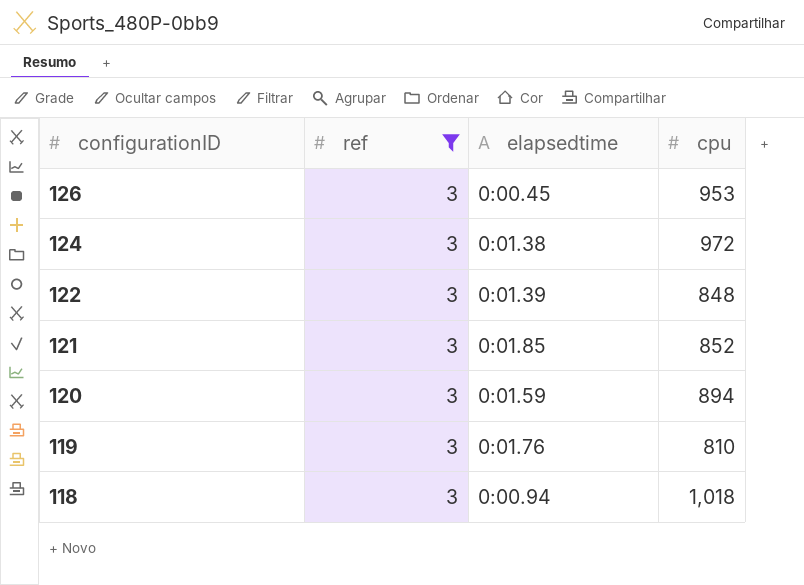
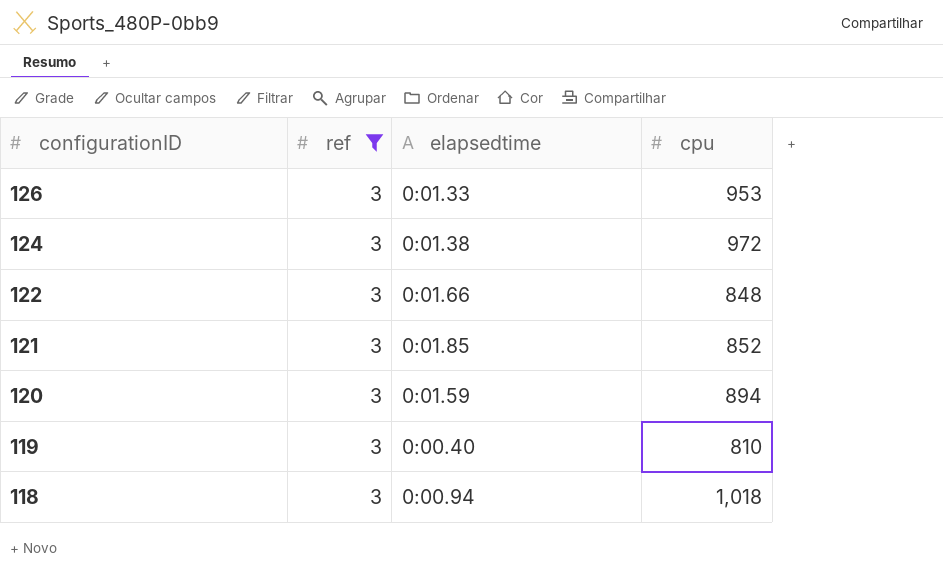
126 | elapsedtime: 0:00.45 -> 0:01.33
122 | elapsedtime: 0:01.39 -> 0:01.66
119 | elapsedtime: 0:01.76 -> 0:00.40

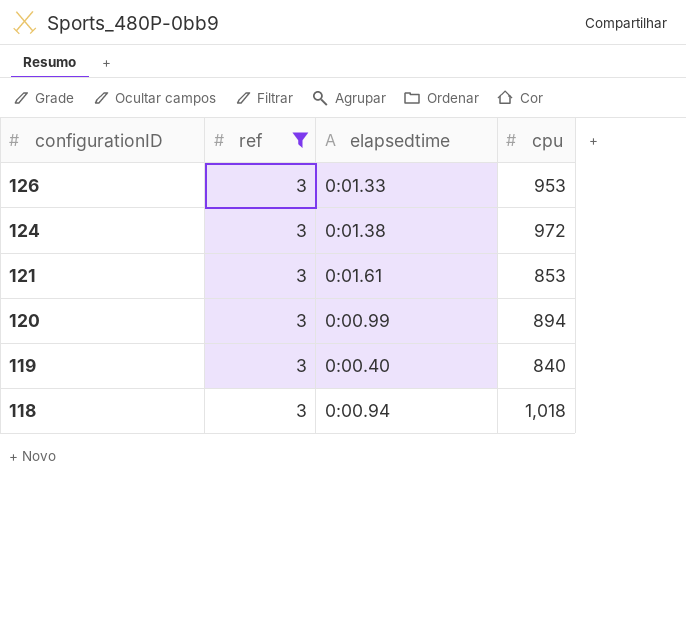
row 122: 3 | 0:01.66 | 848 -> none
121 | elapsedtime: 0:01.85 -> 0:01.61
121 | cpu: 852 -> 853
120 | elapsedtime: 0:01.59 -> 0:00.99
119 | cpu: 810 -> 840

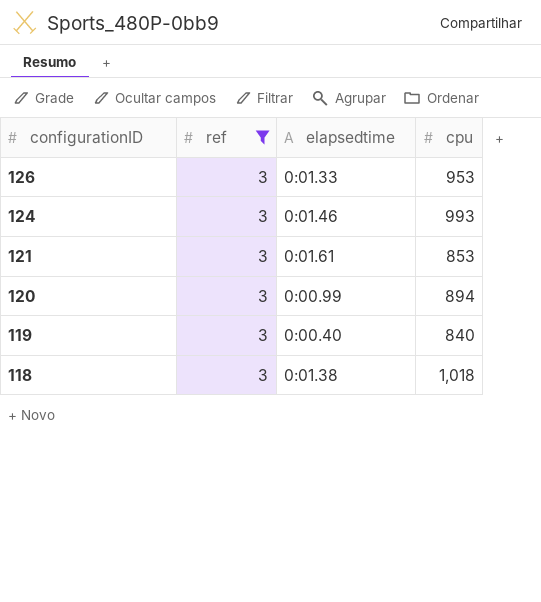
124 | elapsedtime: 0:01.38 -> 0:01.46
124 | cpu: 972 -> 993
118 | elapsedtime: 0:00.94 -> 0:01.38

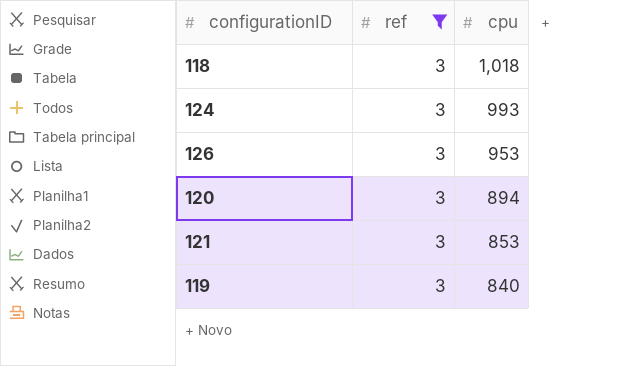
row order: configurationID descending -> cpu descending
column elapsedtime | position: 3 -> none

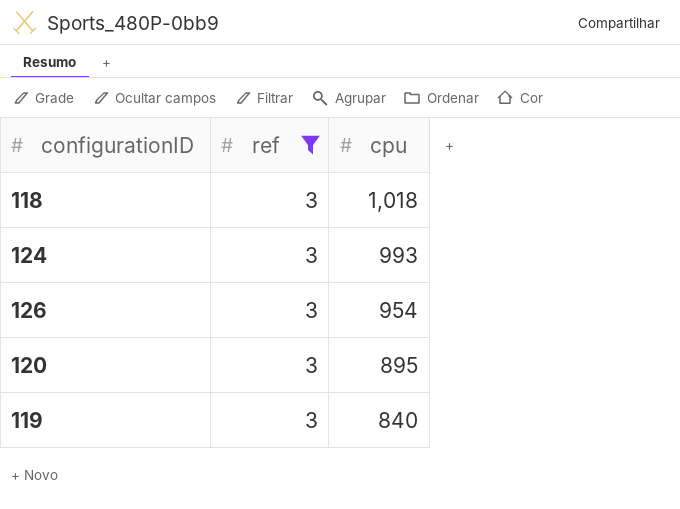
row 121: 3 | 853 -> none
126 | cpu: 953 -> 954
120 | cpu: 894 -> 895

